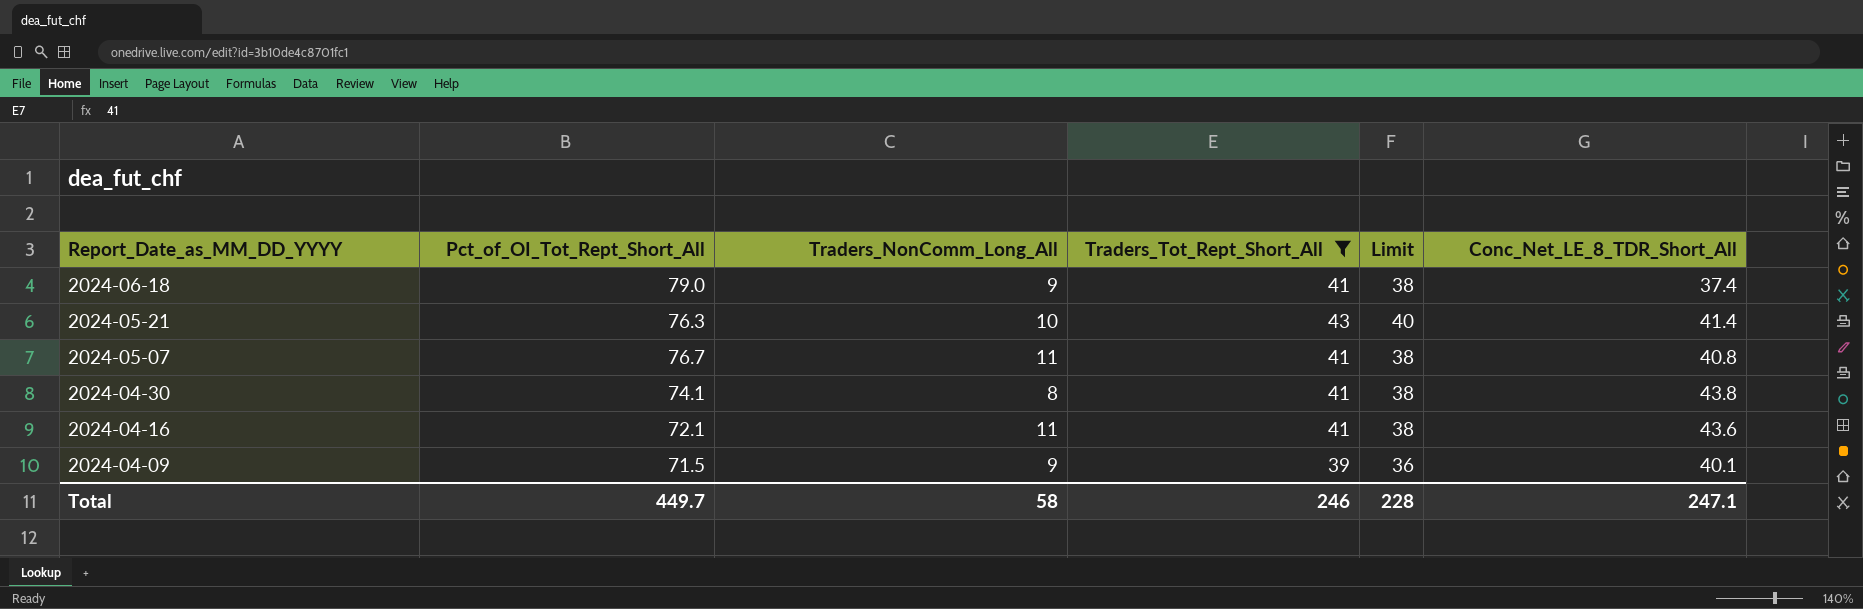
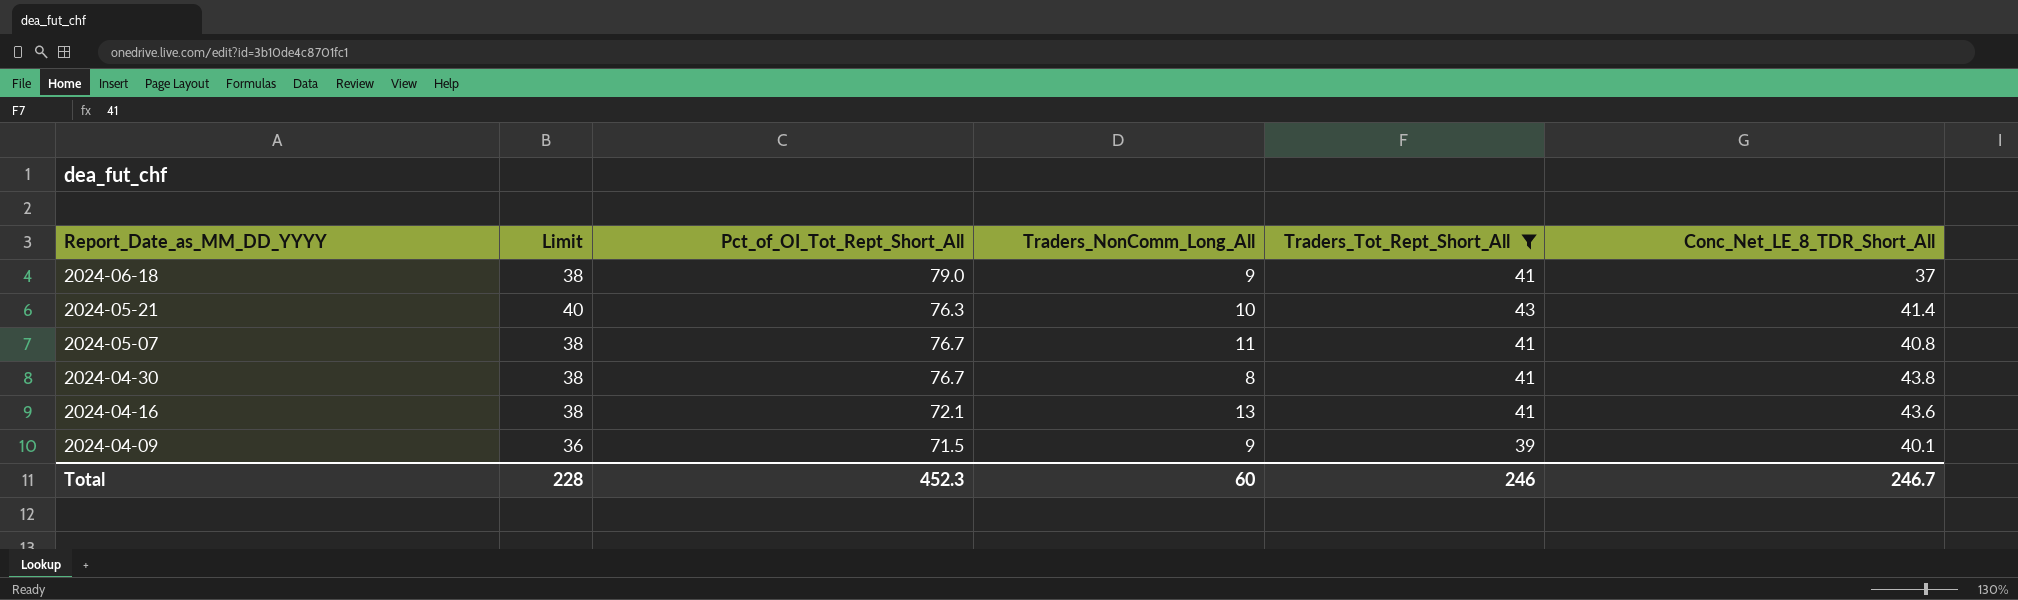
column Limit | position: 5 -> 2
2024-06-18 | Conc_Net_LE_8_TDR_Short_All: 37.4 -> 37
2024-04-30 | Pct_of_OI_Tot_Rept_Short_All: 74.1 -> 76.7
2024-04-16 | Traders_NonComm_Long_All: 11 -> 13
Total | Pct_of_OI_Tot_Rept_Short_All: 449.7 -> 452.3
Total | Traders_NonComm_Long_All: 58 -> 60
Total | Conc_Net_LE_8_TDR_Short_All: 247.1 -> 246.7

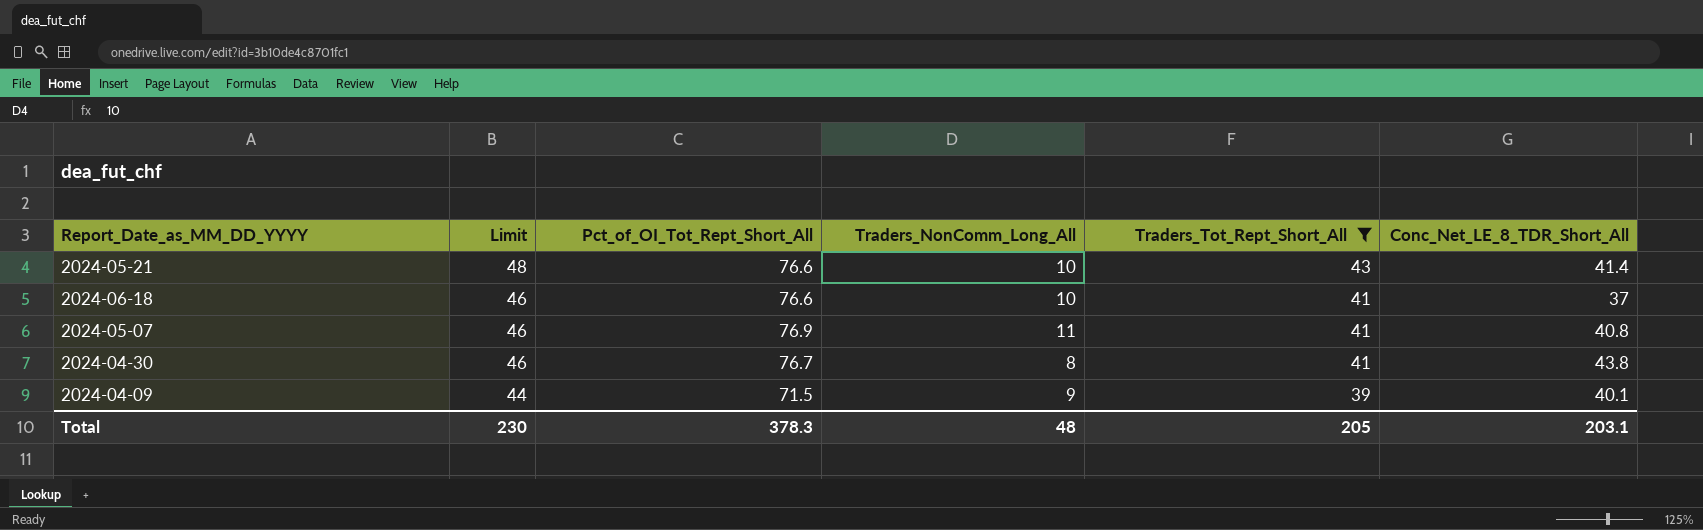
row order: Report_Date_as_MM_DD_YYYY descending -> Limit descending
column Limit | formula: [Traders_Tot_Rept_Short_All] - 3 -> [Traders_Tot_Rept_Short_All] + 5
row 2024-04-16: 38 | 72.1 | 13 | 41 | 43.6 -> none
2024-05-21 | Pct_of_OI_Tot_Rept_Short_All: 76.3 -> 76.6
2024-06-18 | Pct_of_OI_Tot_Rept_Short_All: 79.0 -> 76.6
2024-06-18 | Traders_NonComm_Long_All: 9 -> 10
2024-05-07 | Pct_of_OI_Tot_Rept_Short_All: 76.7 -> 76.9
Total | Limit: 228 -> 230
Total | Pct_of_OI_Tot_Rept_Short_All: 452.3 -> 378.3
Total | Traders_NonComm_Long_All: 60 -> 48
Total | Traders_Tot_Rept_Short_All: 246 -> 205
Total | Conc_Net_LE_8_TDR_Short_All: 246.7 -> 203.1

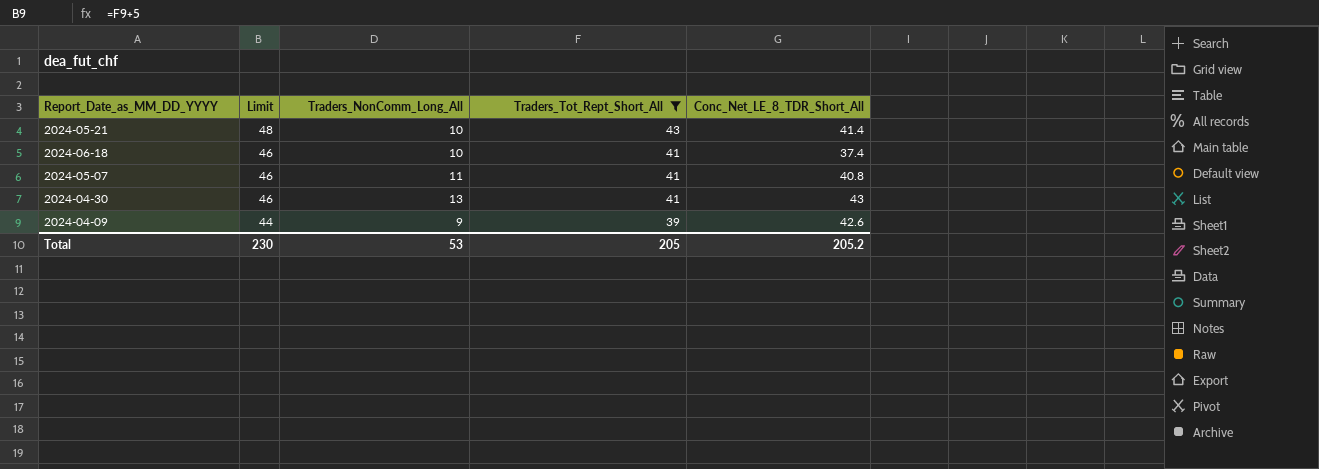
column Pct_of_OI_Tot_Rept_Short_All | position: 3 -> none
2024-06-18 | Conc_Net_LE_8_TDR_Short_All: 37 -> 37.4
2024-04-30 | Traders_NonComm_Long_All: 8 -> 13
2024-04-30 | Conc_Net_LE_8_TDR_Short_All: 43.8 -> 43
2024-04-09 | Conc_Net_LE_8_TDR_Short_All: 40.1 -> 42.6
Total | Traders_NonComm_Long_All: 48 -> 53
Total | Conc_Net_LE_8_TDR_Short_All: 203.1 -> 205.2

